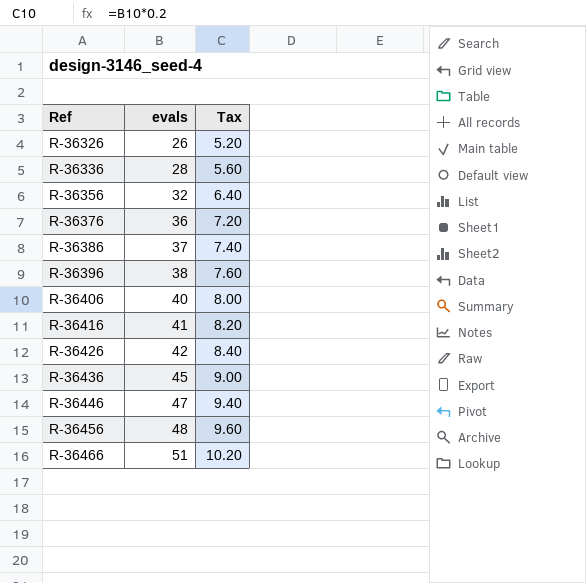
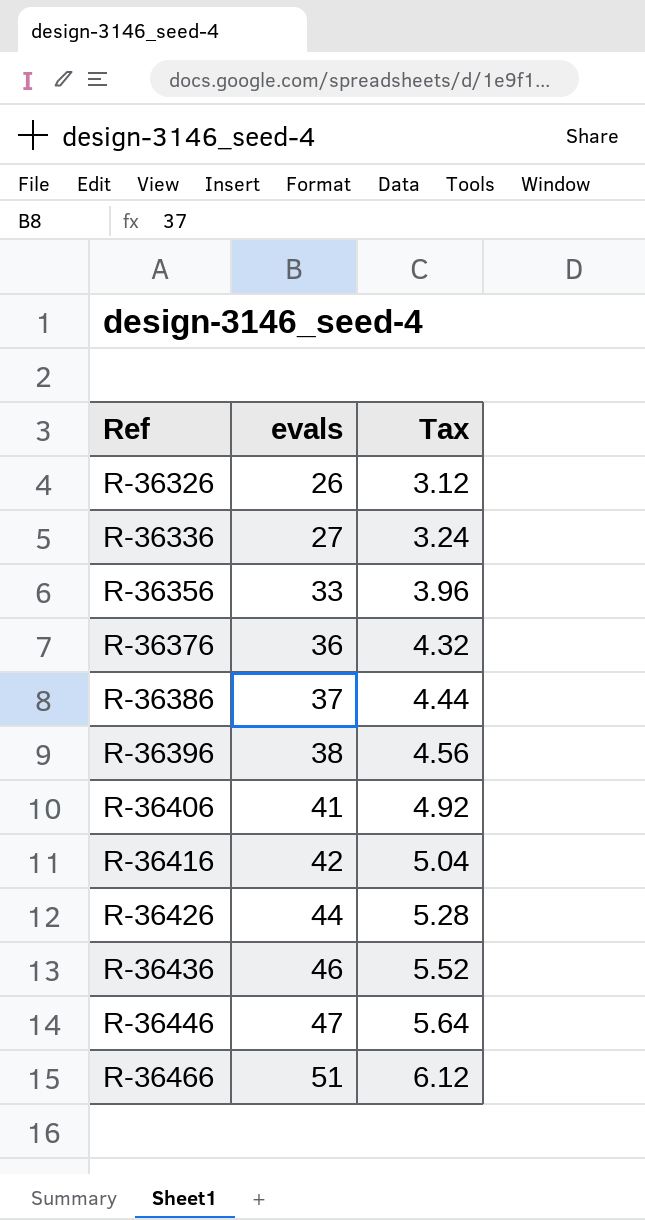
column Tax | formula: [evals] * 0.2 -> [evals] * 0.12
row R-36456: 48 | 9.60 -> none
R-36336 | evals: 28 -> 27
R-36356 | evals: 32 -> 33
R-36406 | evals: 40 -> 41
R-36416 | evals: 41 -> 42
R-36426 | evals: 42 -> 44
R-36436 | evals: 45 -> 46

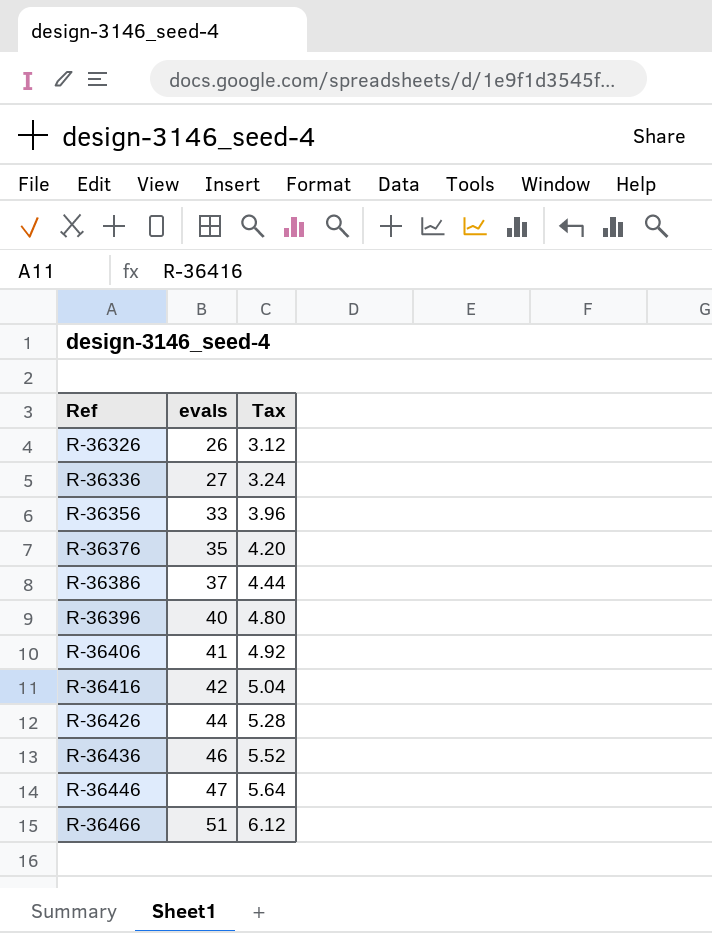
R-36376 | evals: 36 -> 35
R-36376 | Tax: 4.32 -> 4.20
R-36396 | evals: 38 -> 40
R-36396 | Tax: 4.56 -> 4.80

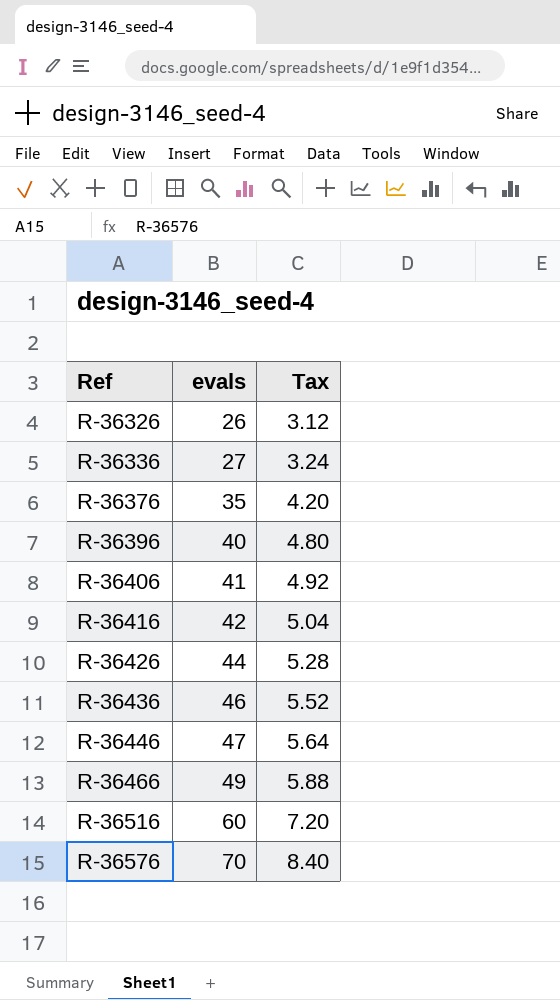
row R-36356: 33 | 3.96 -> none
row R-36386: 37 | 4.44 -> none
R-36466 | evals: 51 -> 49
R-36466 | Tax: 6.12 -> 5.88
row R-36516: none -> 60 | 7.20
row R-36576: none -> 70 | 8.40

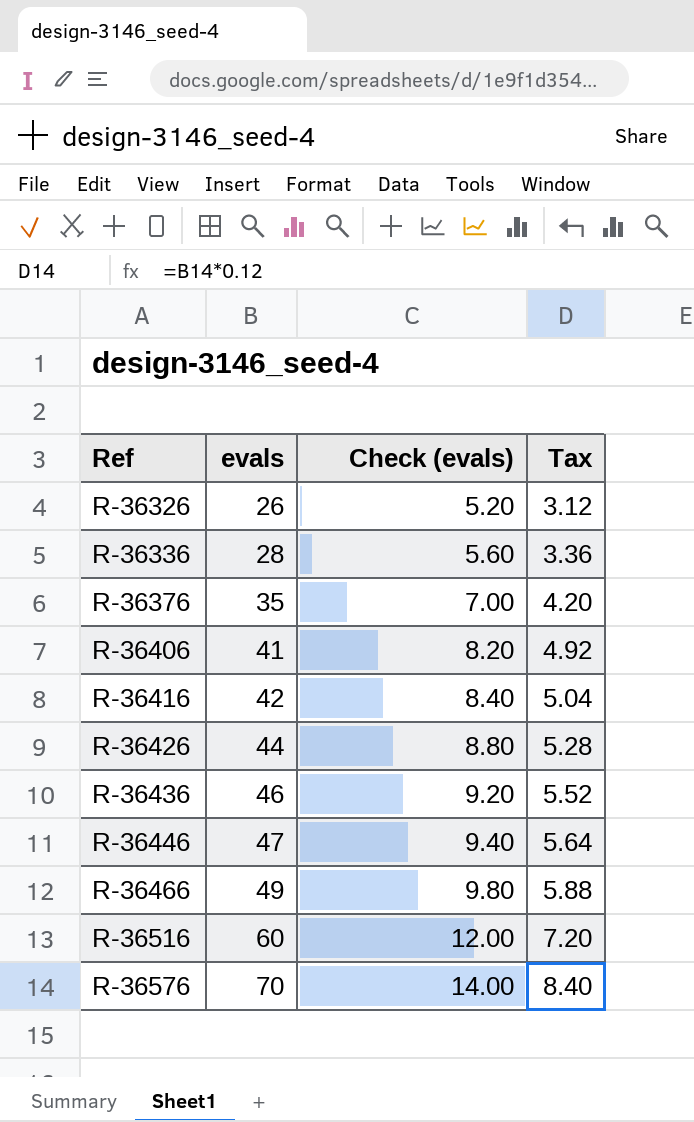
column Check (evals) | formula: none -> [evals] * 0.2
row R-36396: 40 | 4.80 -> none
R-36336 | evals: 27 -> 28
R-36336 | Tax: 3.24 -> 3.36

